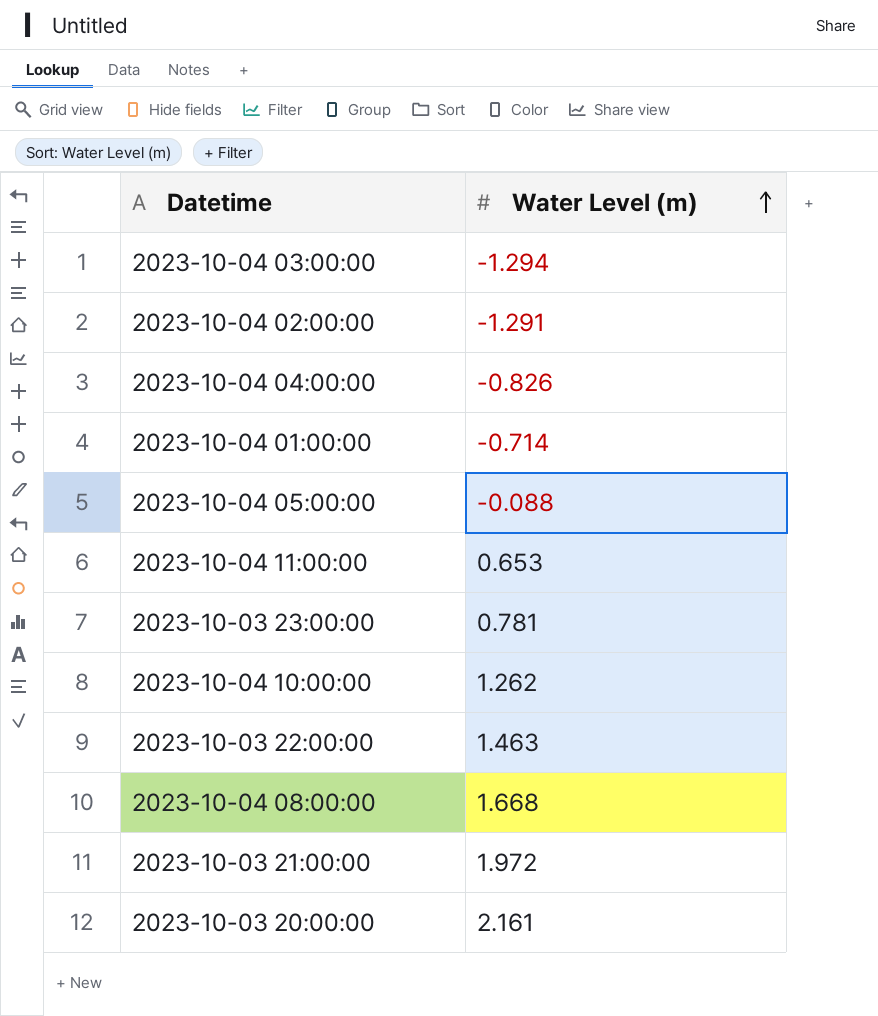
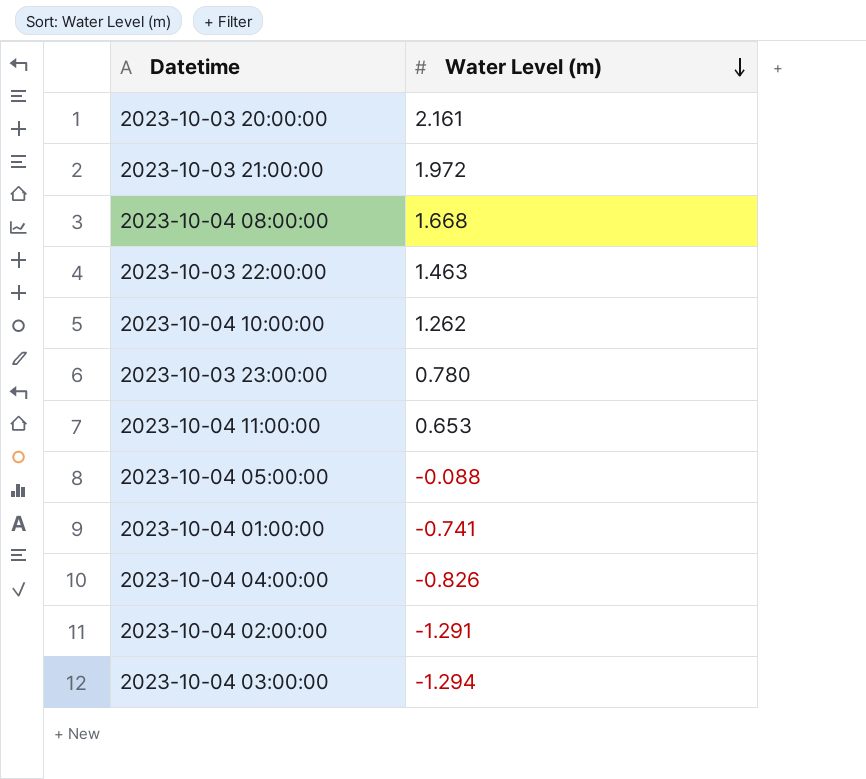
row order: Water Level (m) ascending -> Water Level (m) descending
2023-10-03 23:00:00 | Water Level (m): 0.781 -> 0.780
2023-10-04 01:00:00 | Water Level (m): -0.714 -> -0.741

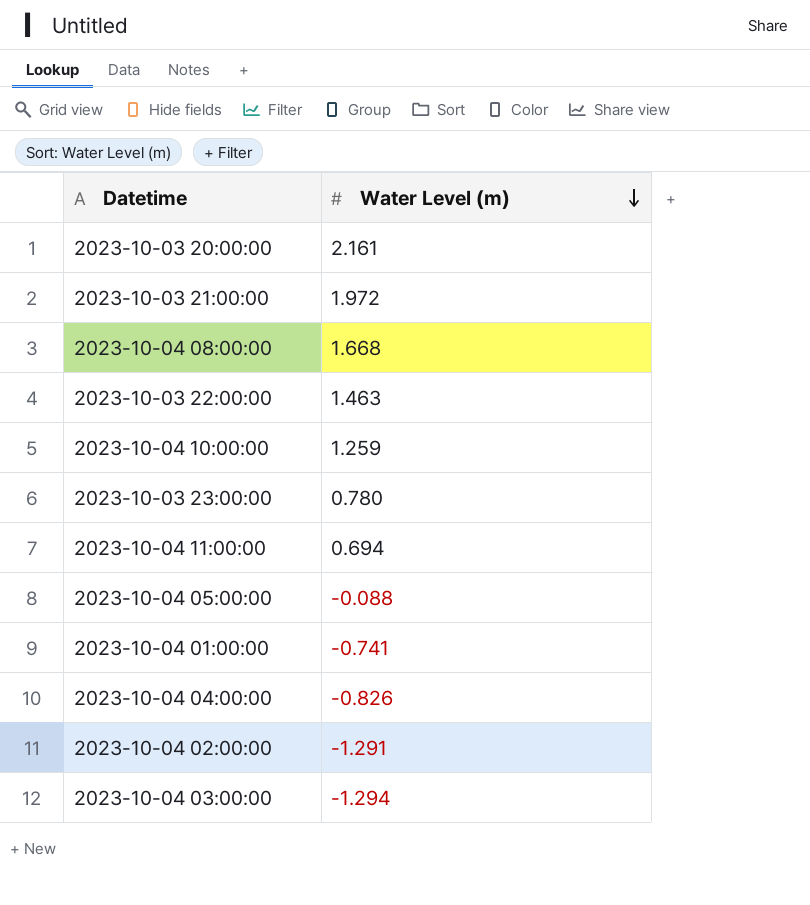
2023-10-04 10:00:00 | Water Level (m): 1.262 -> 1.259
2023-10-04 11:00:00 | Water Level (m): 0.653 -> 0.694

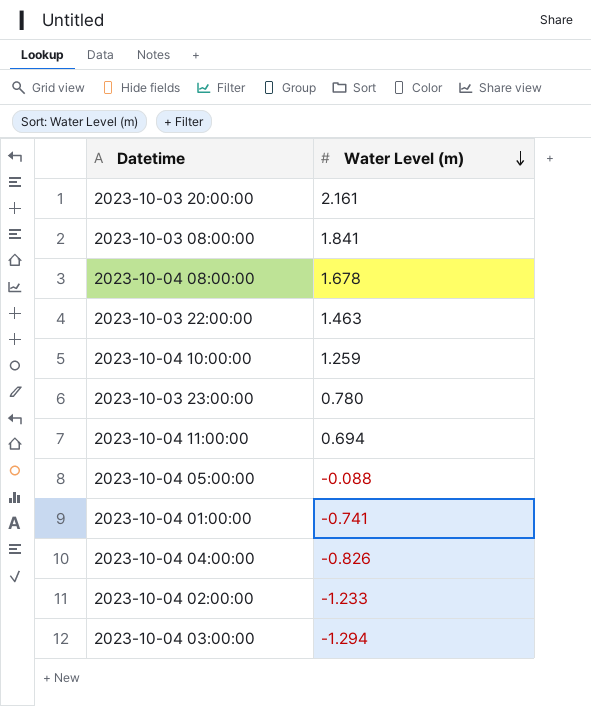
row 2023-10-03 21:00:00: 1.972 -> none
row 2023-10-03 08:00:00: none -> 1.841
2023-10-04 08:00:00 | Water Level (m): 1.668 -> 1.678
2023-10-04 02:00:00 | Water Level (m): -1.291 -> -1.233

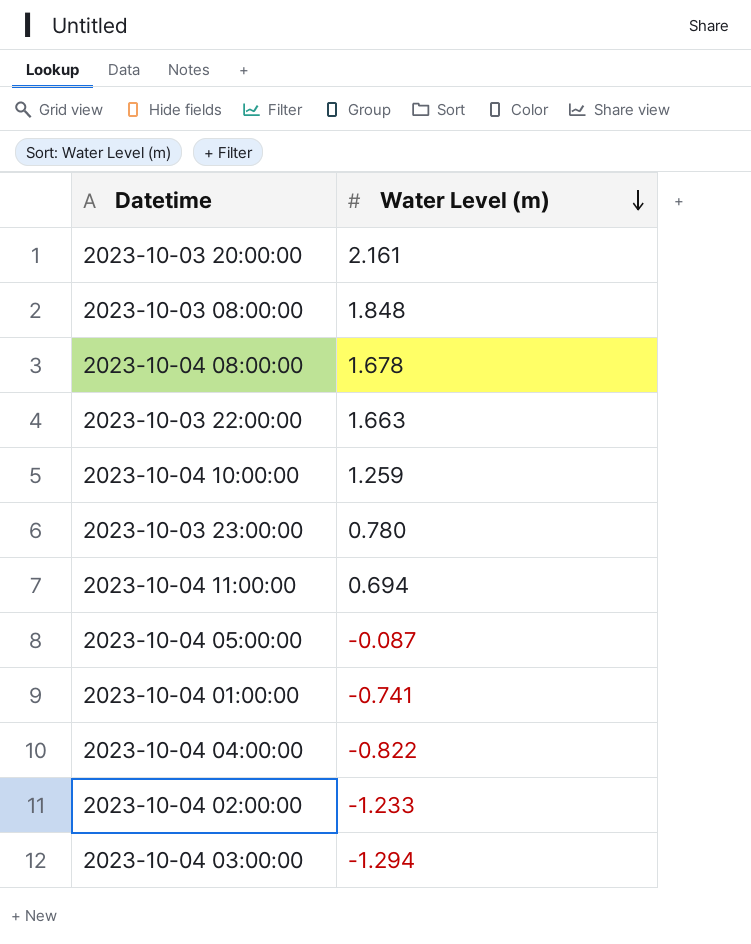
2023-10-03 08:00:00 | Water Level (m): 1.841 -> 1.848
2023-10-03 22:00:00 | Water Level (m): 1.463 -> 1.663
2023-10-04 05:00:00 | Water Level (m): -0.088 -> -0.087
2023-10-04 04:00:00 | Water Level (m): -0.826 -> -0.822

